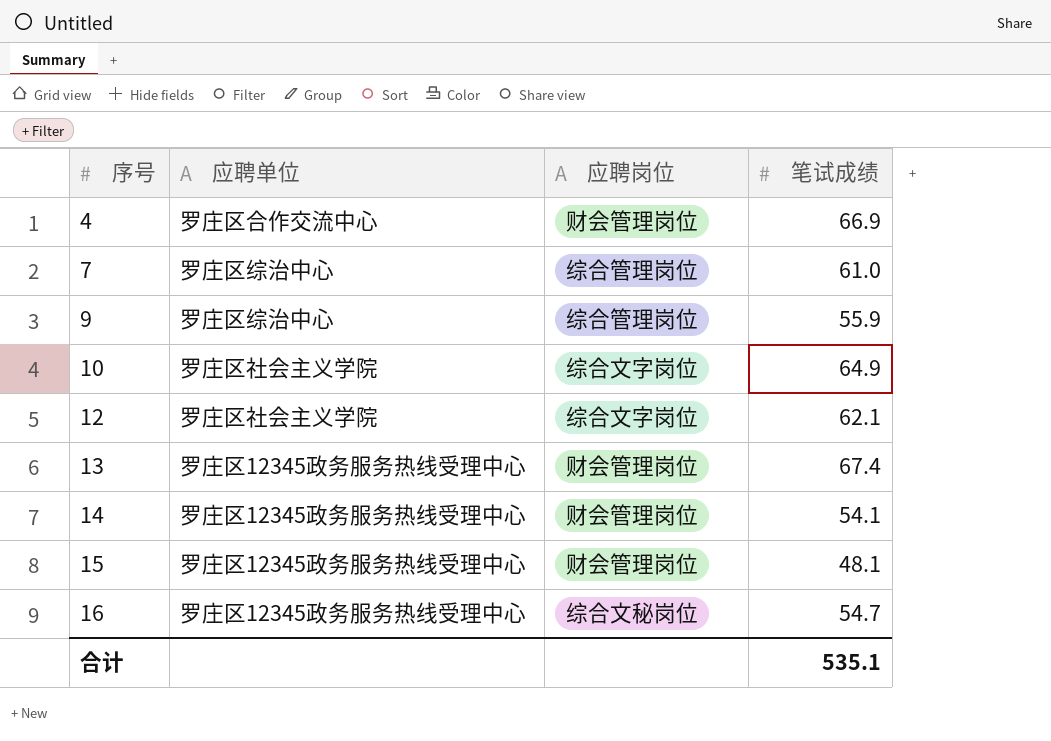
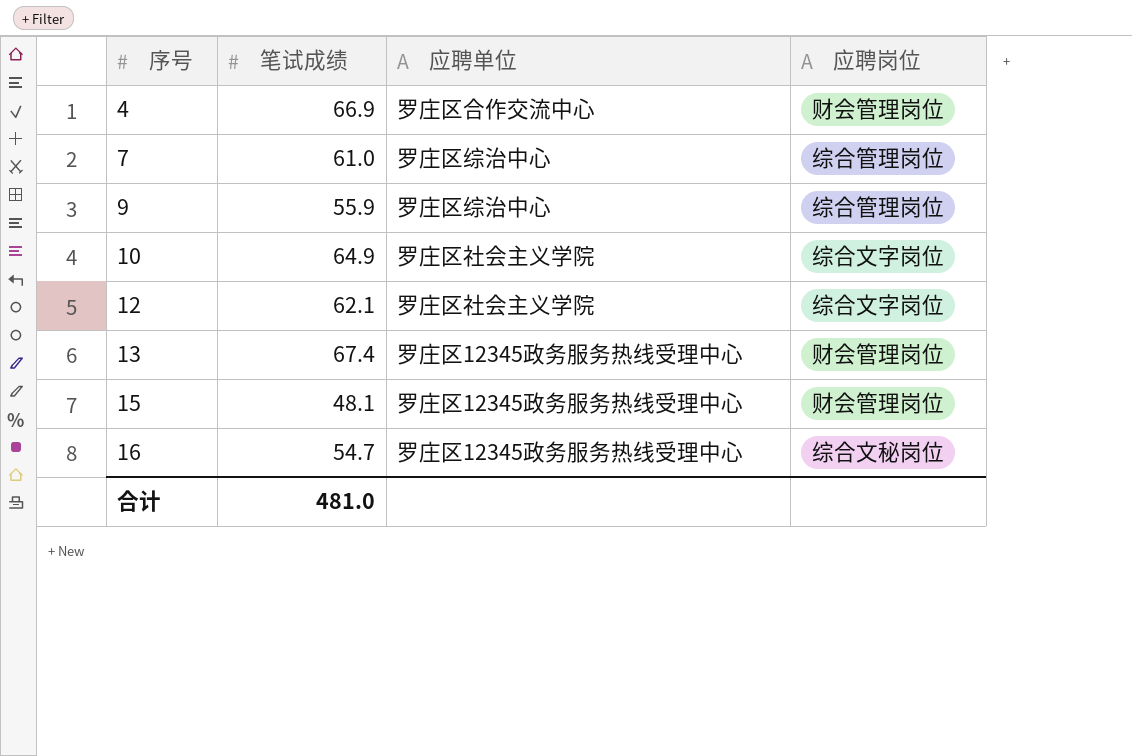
column 笔试成绩 | position: 4 -> 2
row 14: 罗庄区12345政务服务热线受理中心 | 财会管理岗位 | 54.1 -> none
合计 | 笔试成绩: 535.1 -> 481.0

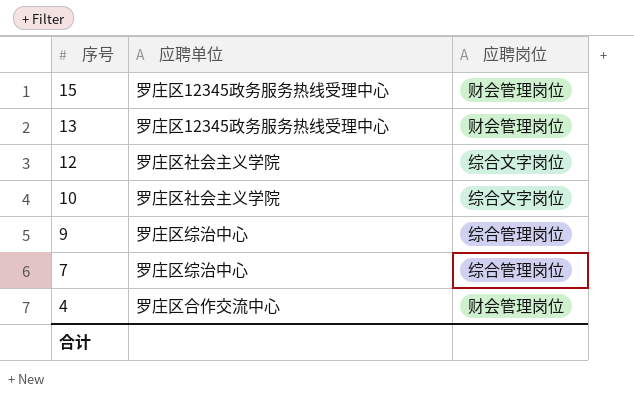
row order: 序号 ascending -> 序号 descending
column 笔试成绩 | position: 2 -> none
row 16: 54.7 | 罗庄区12345政务服务热线受理中心 | 综合文秘岗位 -> none

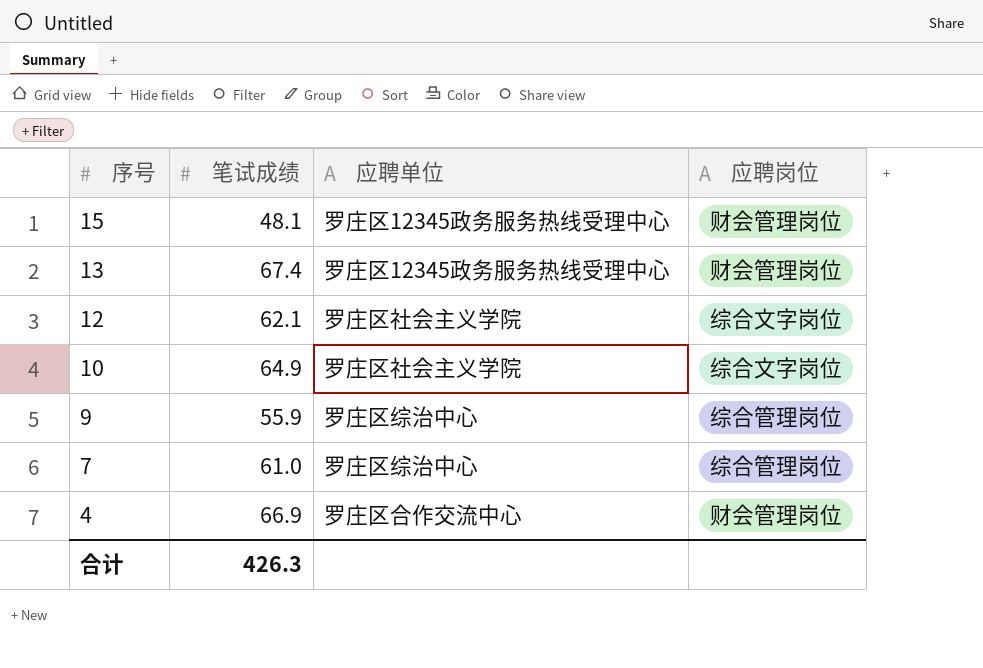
column 笔试成绩 | position: none -> 2

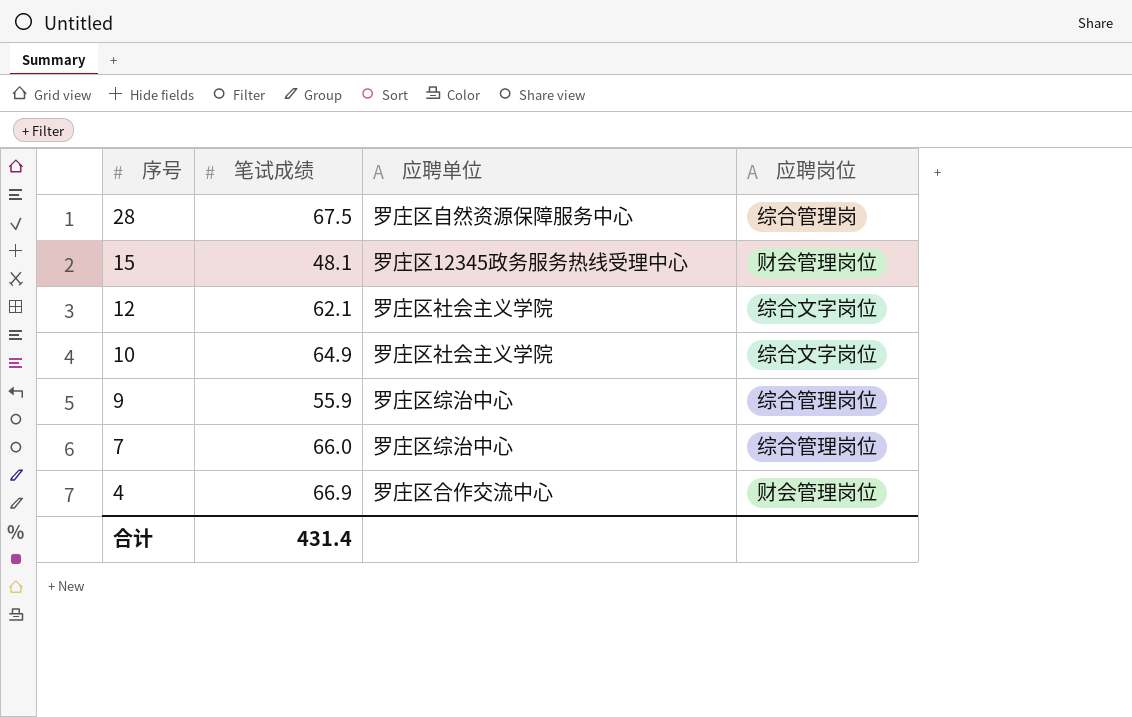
row 13: 67.4 | 罗庄区12345政务服务热线受理中心 | 财会管理岗位 -> none
row 28: none -> 67.5 | 罗庄区自然资源保障服务中心 | 综合管理岗
7 | 笔试成绩: 61.0 -> 66.0
合计 | 笔试成绩: 426.3 -> 431.4

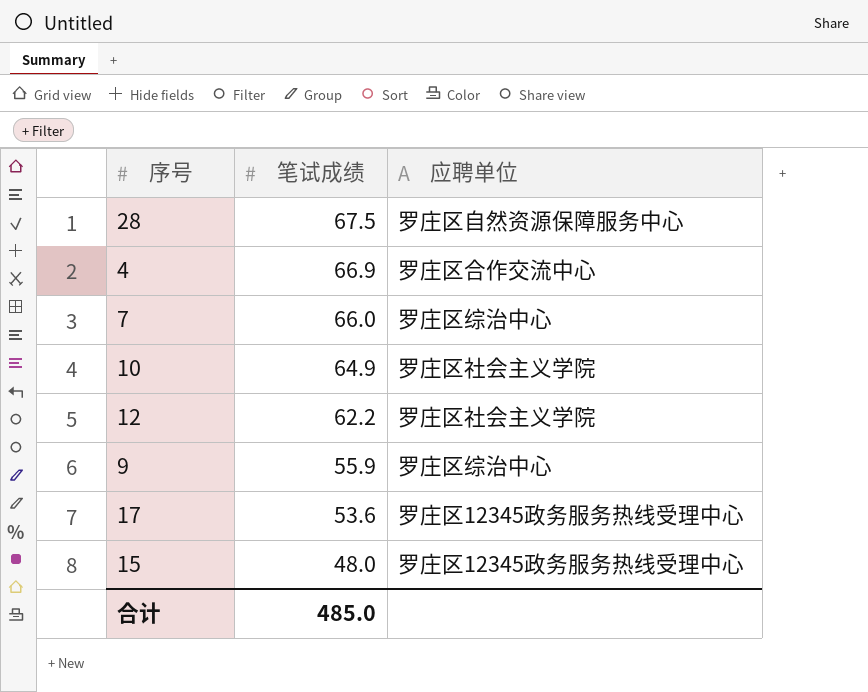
row order: 序号 descending -> 笔试成绩 descending
column 应聘岗位 | position: 4 -> none
12 | 笔试成绩: 62.1 -> 62.2
row 17: none -> 53.6 | 罗庄区12345政务服务热线受理中心
15 | 笔试成绩: 48.1 -> 48.0
合计 | 笔试成绩: 431.4 -> 485.0

